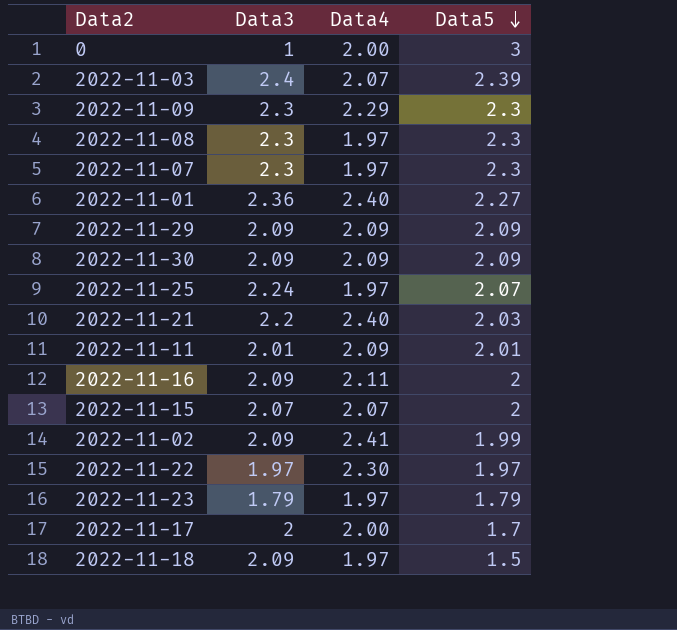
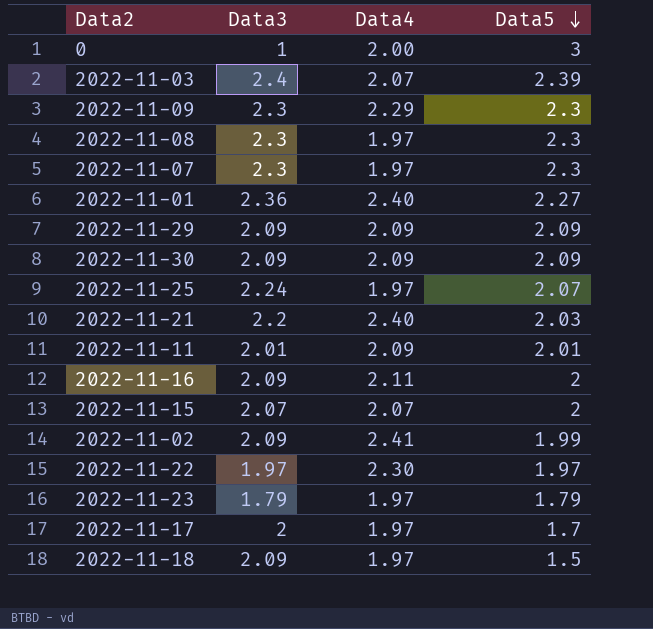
2022-11-17 | Data4: 2.00 -> 1.97

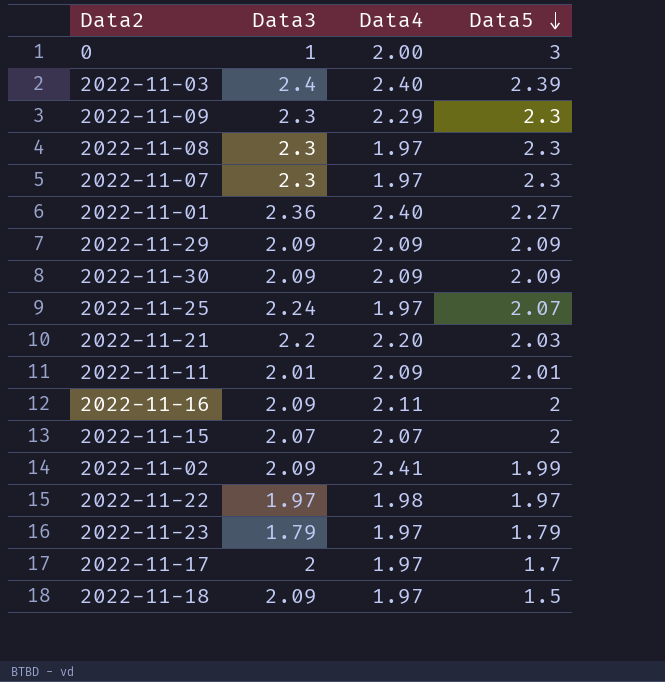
2022-11-03 | Data4: 2.07 -> 2.40
2022-11-21 | Data4: 2.40 -> 2.20
2022-11-22 | Data4: 2.30 -> 1.98

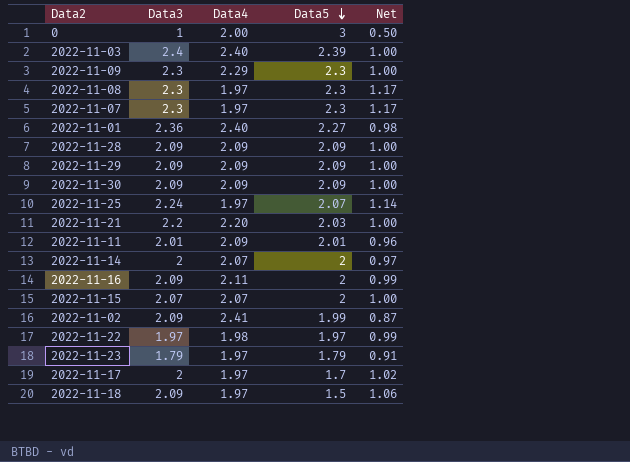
column Net | formula: none -> [Data3] / [Data4]
row 2022-11-28: none -> 2.09 | 2.09 | 2.09 | 1.00
row 2022-11-14: none -> 2 | 2.07 | 2 | 0.97

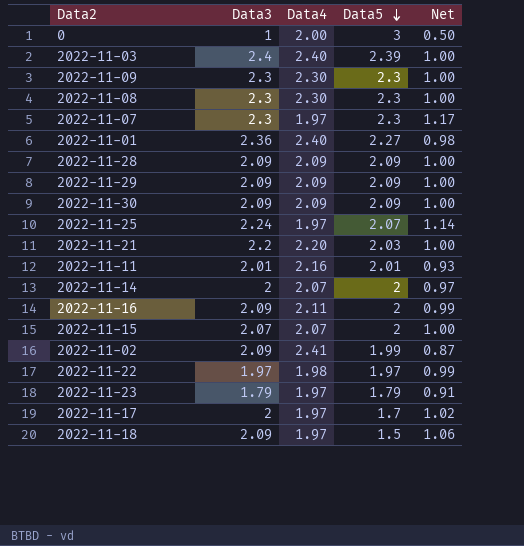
2022-11-09 | Data4: 2.29 -> 2.30
2022-11-08 | Data4: 1.97 -> 2.30
2022-11-08 | Net: 1.17 -> 1.00
2022-11-11 | Data4: 2.09 -> 2.16
2022-11-11 | Net: 0.96 -> 0.93

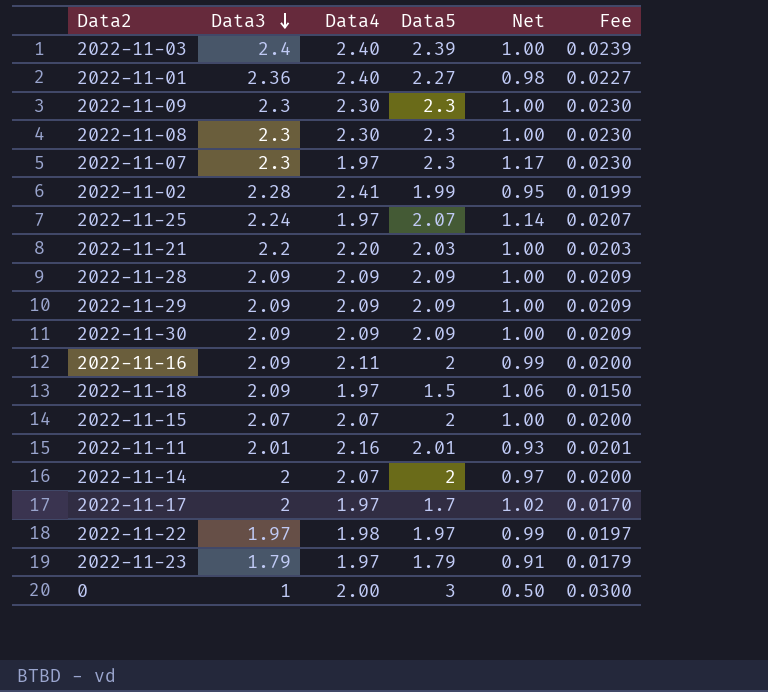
row order: Data5 descending -> Data3 descending
column Fee | formula: none -> [Data5] * 0.01
2022-11-02 | Data3: 2.09 -> 2.28
2022-11-02 | Net: 0.87 -> 0.95

